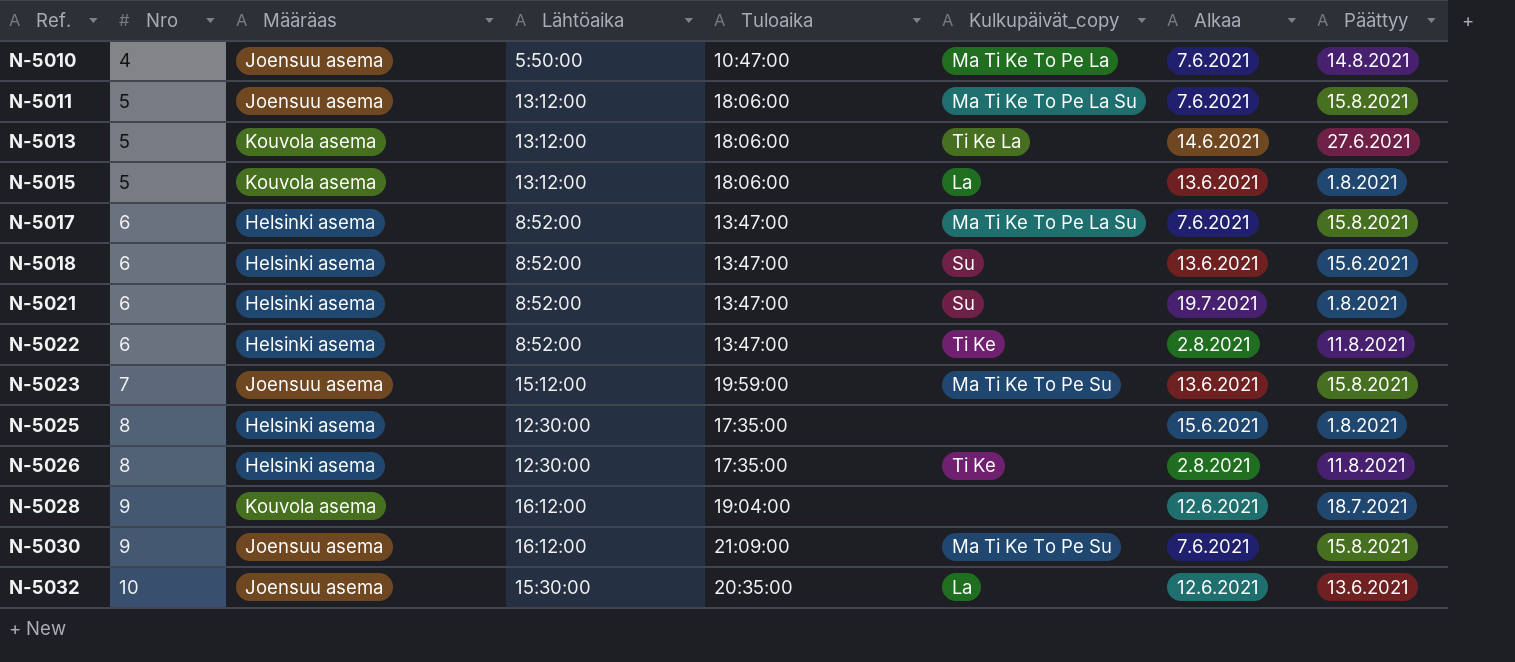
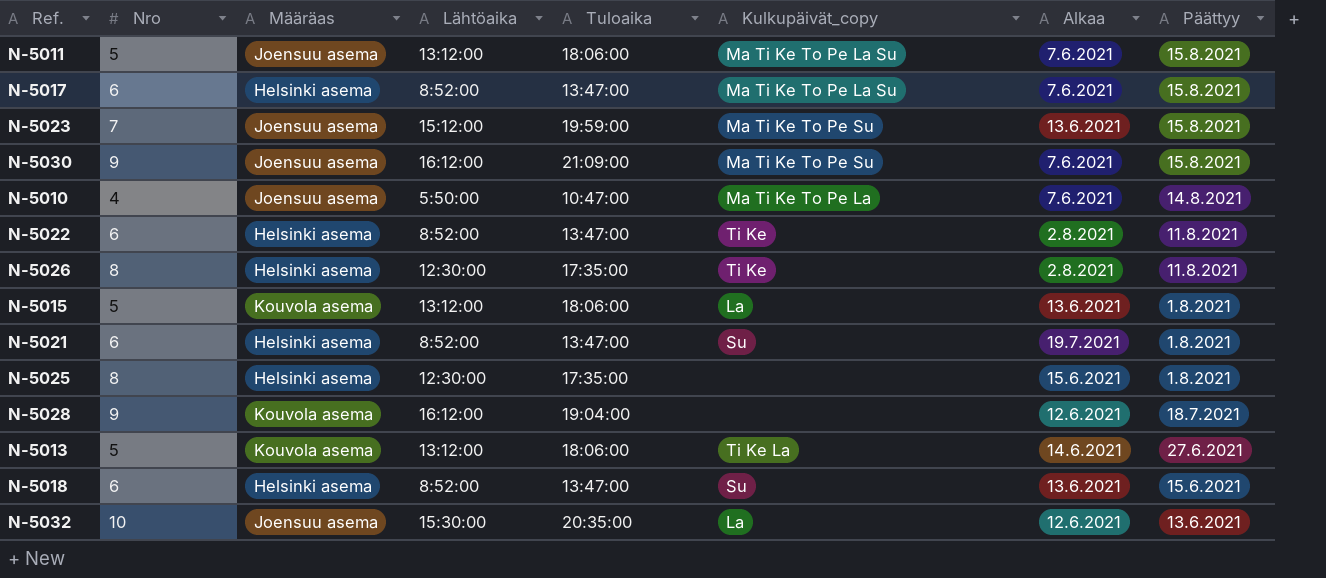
row order: Ref. ascending -> Päättyy descending

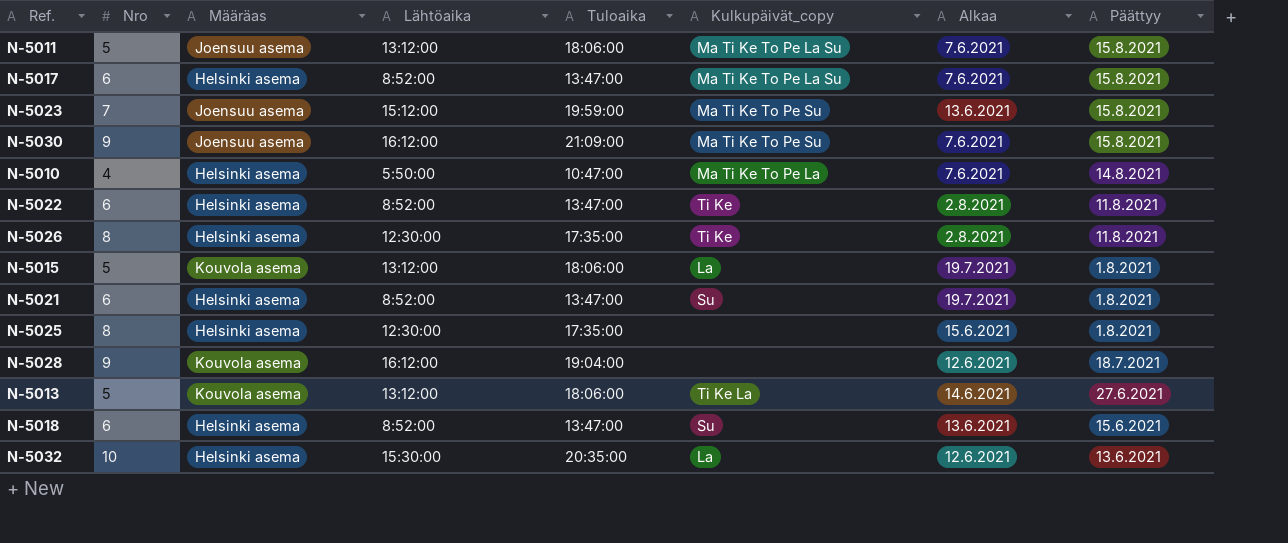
N-5010 | Määräas: Joensuu asema -> Helsinki asema
N-5015 | Alkaa: 13.6.2021 -> 19.7.2021
N-5032 | Määräas: Joensuu asema -> Helsinki asema

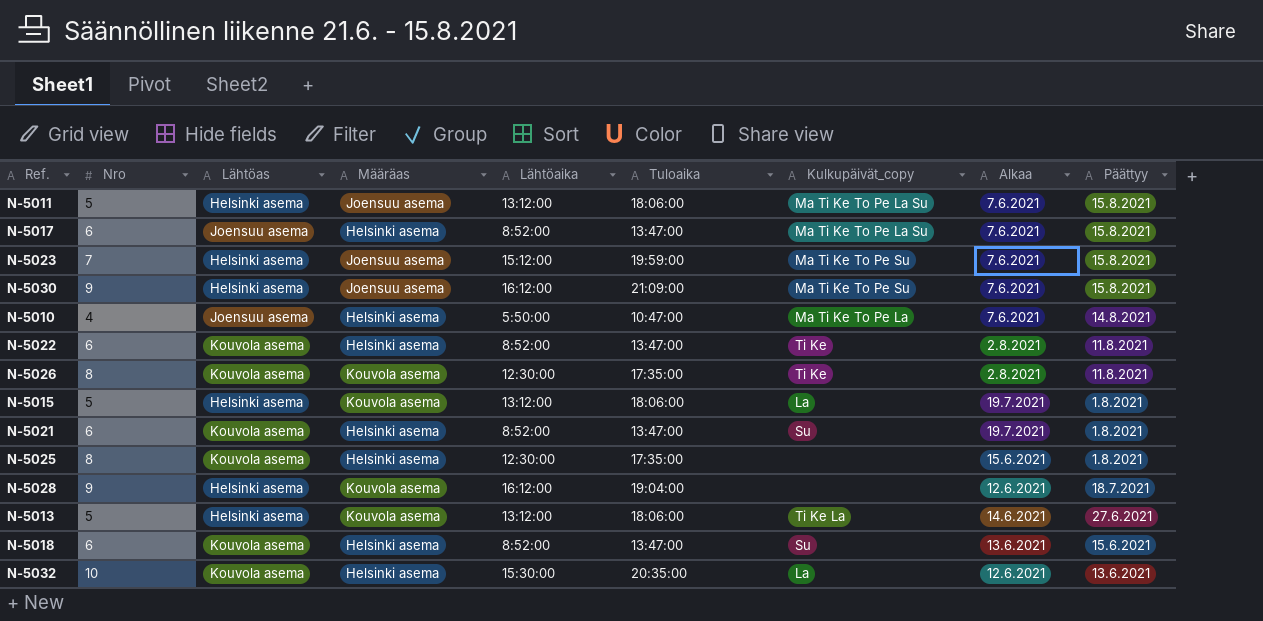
column Lähtöas | position: none -> 3
N-5023 | Alkaa: 13.6.2021 -> 7.6.2021
N-5026 | Määräas: Helsinki asema -> Kouvola asema

